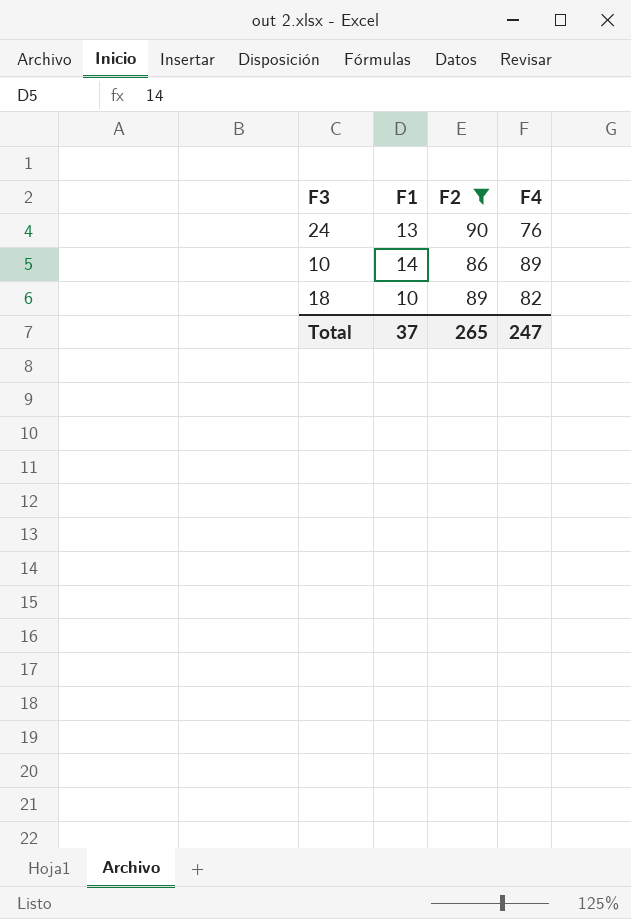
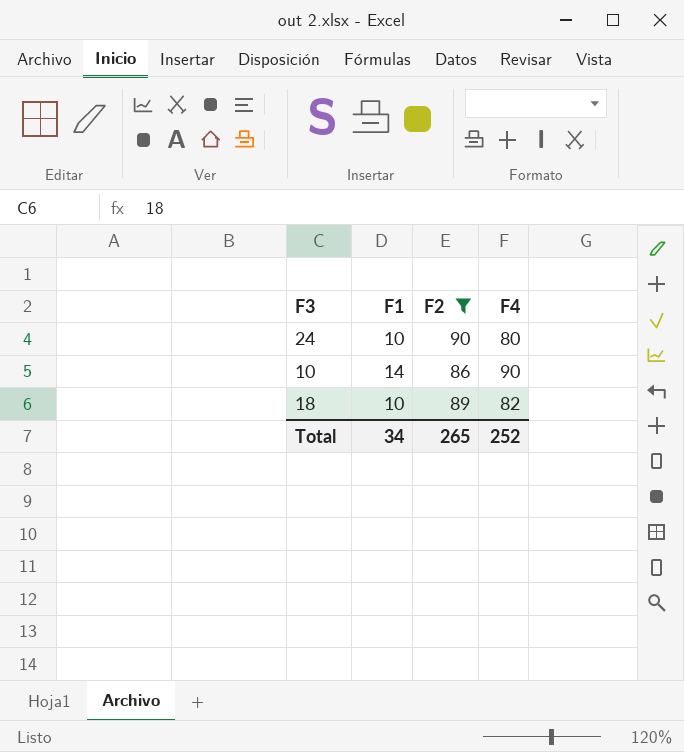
24 | F1: 13 -> 10
24 | F4: 76 -> 80
10 | F4: 89 -> 90
Total | F1: 37 -> 34
Total | F4: 247 -> 252

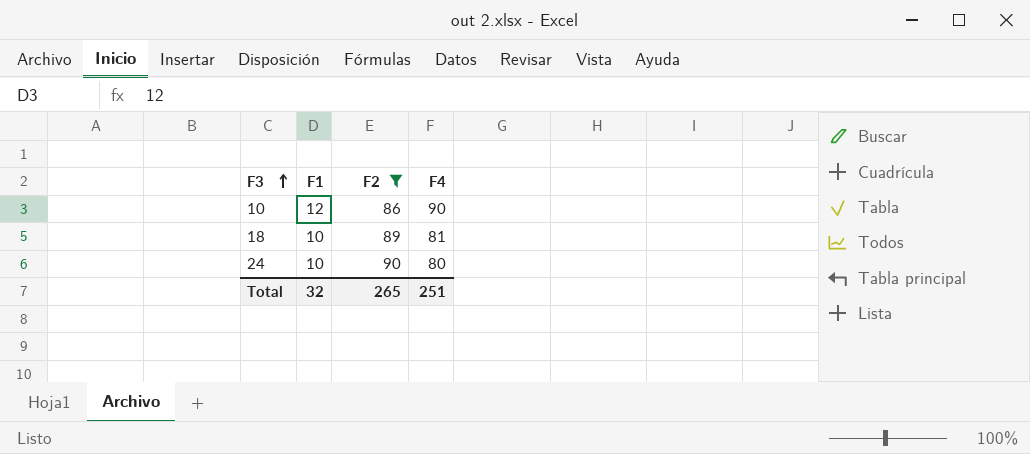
row order: none -> F3 ascending
10 | F1: 14 -> 12
18 | F4: 82 -> 81
Total | F1: 34 -> 32
Total | F4: 252 -> 251

